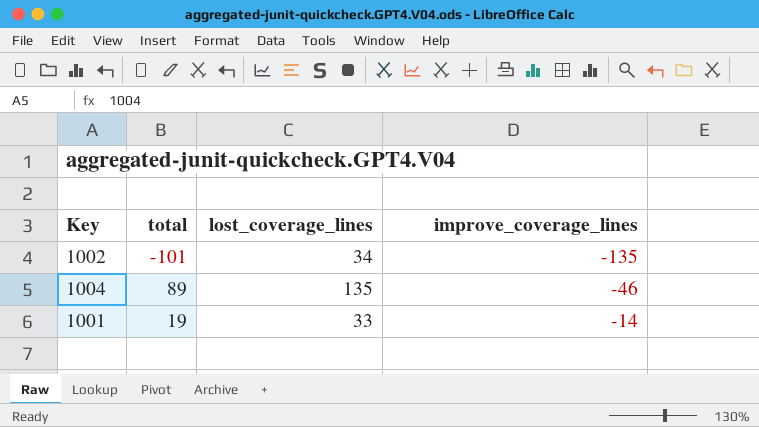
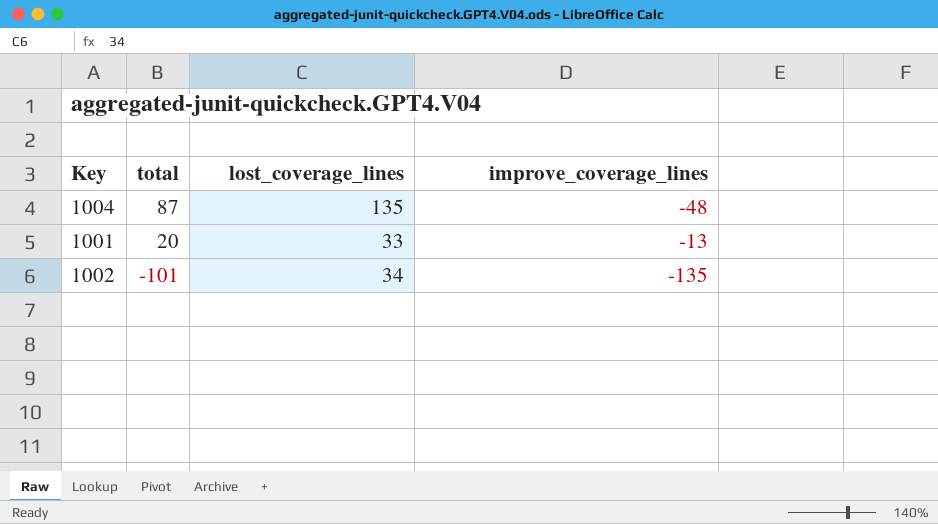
row order: improve_coverage_lines ascending -> total descending
1004 | total: 89 -> 87
1004 | improve_coverage_lines: -46 -> -48
1001 | total: 19 -> 20
1001 | improve_coverage_lines: -14 -> -13

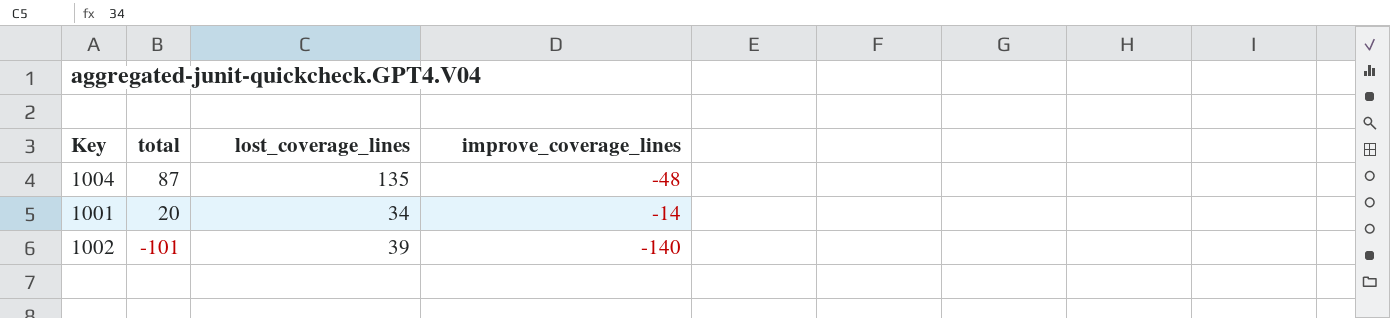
1001 | lost_coverage_lines: 33 -> 34
1001 | improve_coverage_lines: -13 -> -14
1002 | lost_coverage_lines: 34 -> 39
1002 | improve_coverage_lines: -135 -> -140

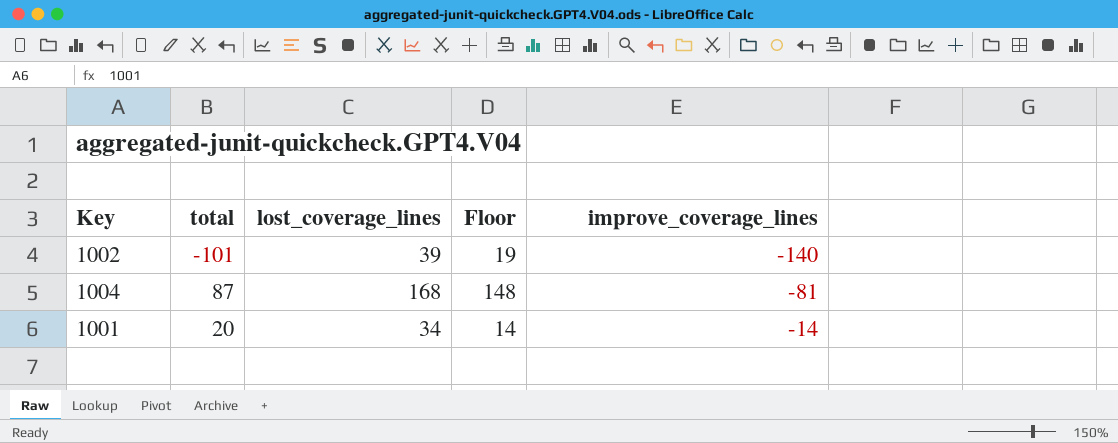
row order: total descending -> improve_coverage_lines ascending
column Floor | formula: none -> [lost_coverage_lines] - 20
1004 | lost_coverage_lines: 135 -> 168
1004 | improve_coverage_lines: -48 -> -81

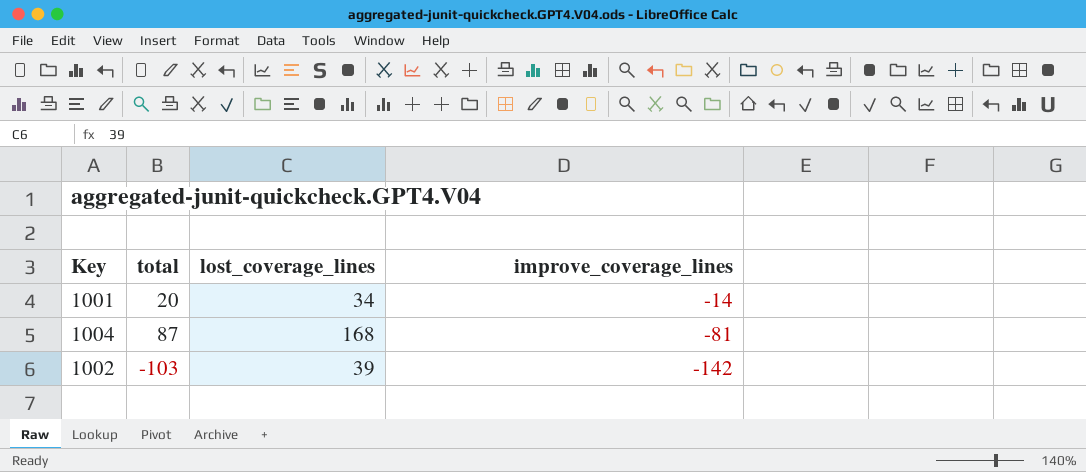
row order: improve_coverage_lines ascending -> improve_coverage_lines descending
column Floor | formula: [lost_coverage_lines] - 20 -> none
1002 | total: -101 -> -103
1002 | improve_coverage_lines: -140 -> -142

